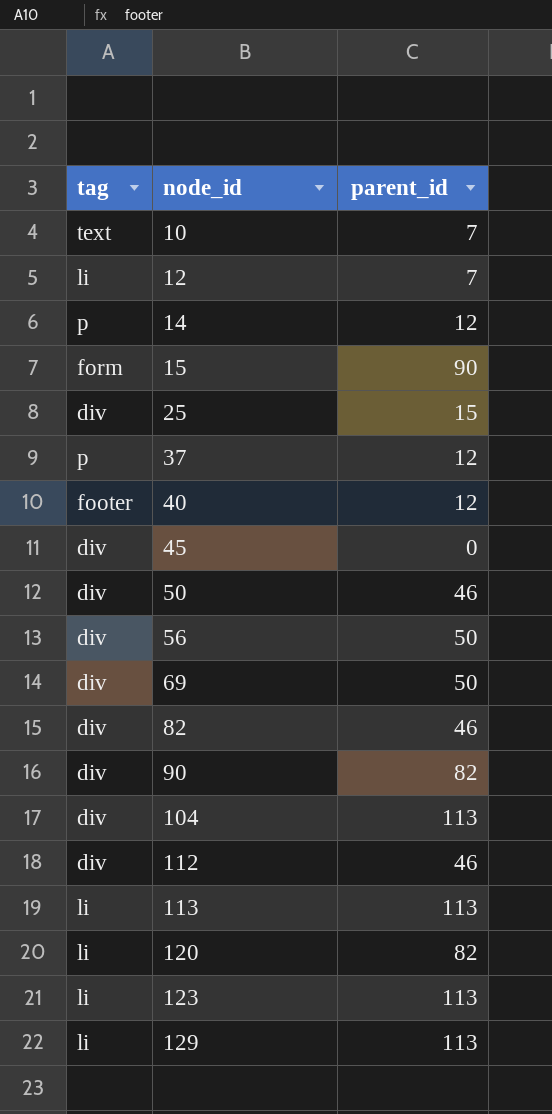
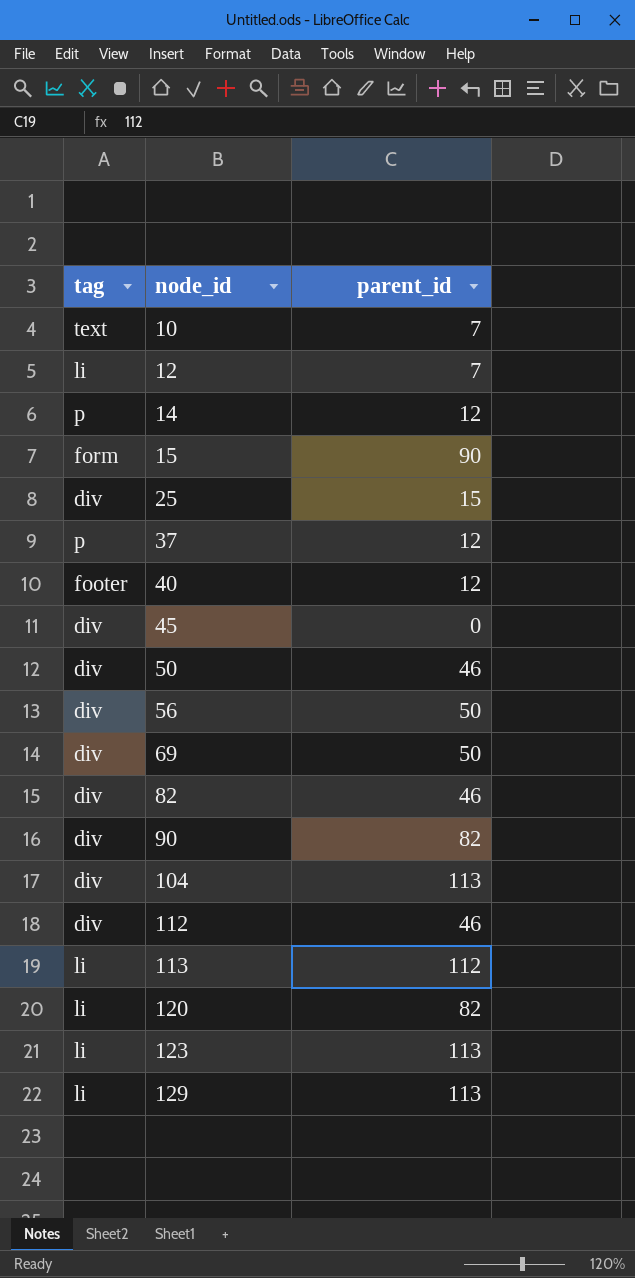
113 | parent_id: 113 -> 112

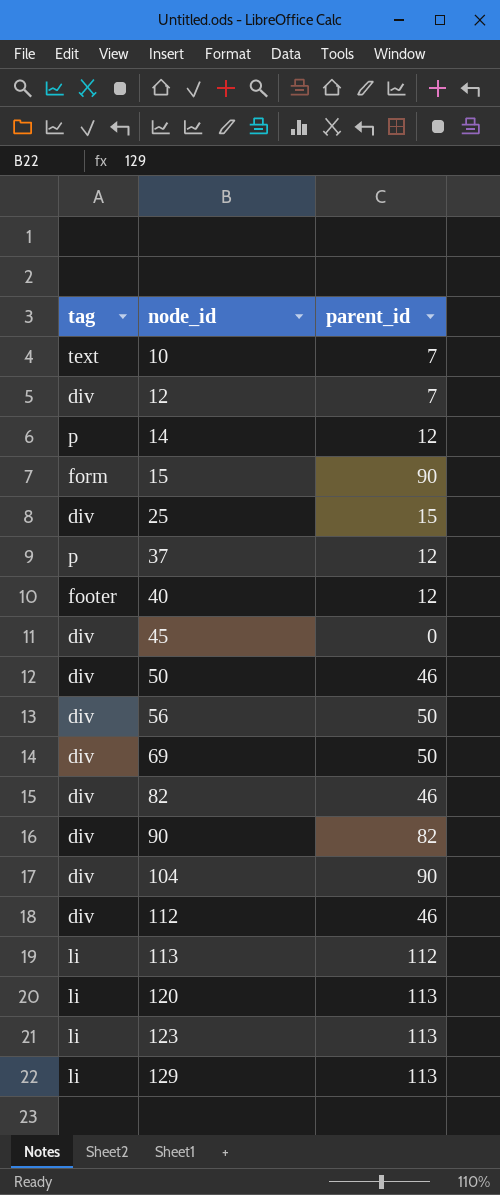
12 | tag: li -> div
104 | parent_id: 113 -> 90
120 | parent_id: 82 -> 113

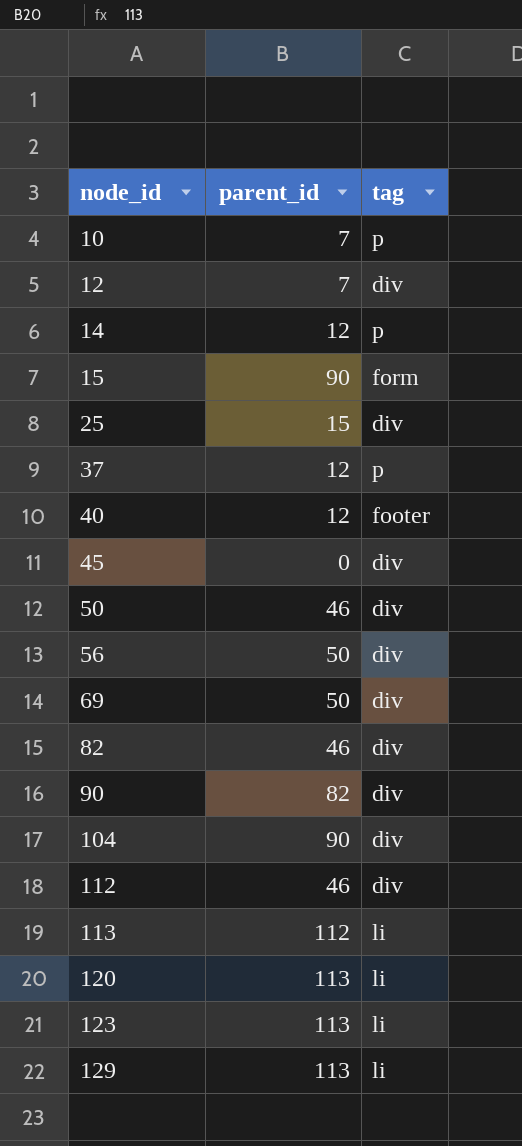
column tag | position: 1 -> 3
10 | tag: text -> p

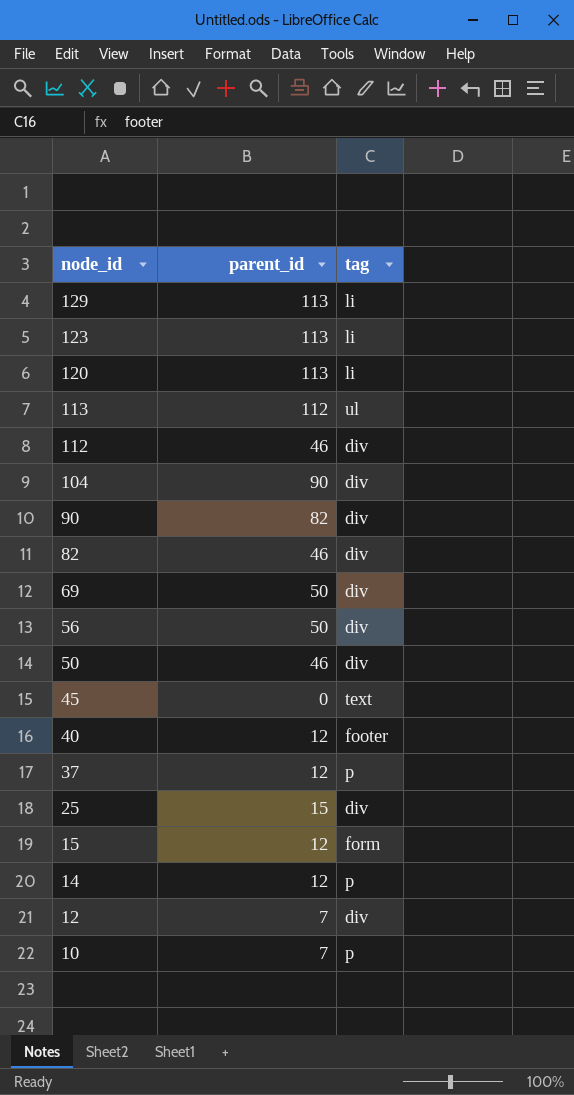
row order: node_id ascending -> node_id descending
113 | tag: li -> ul
45 | tag: div -> text
15 | parent_id: 90 -> 12

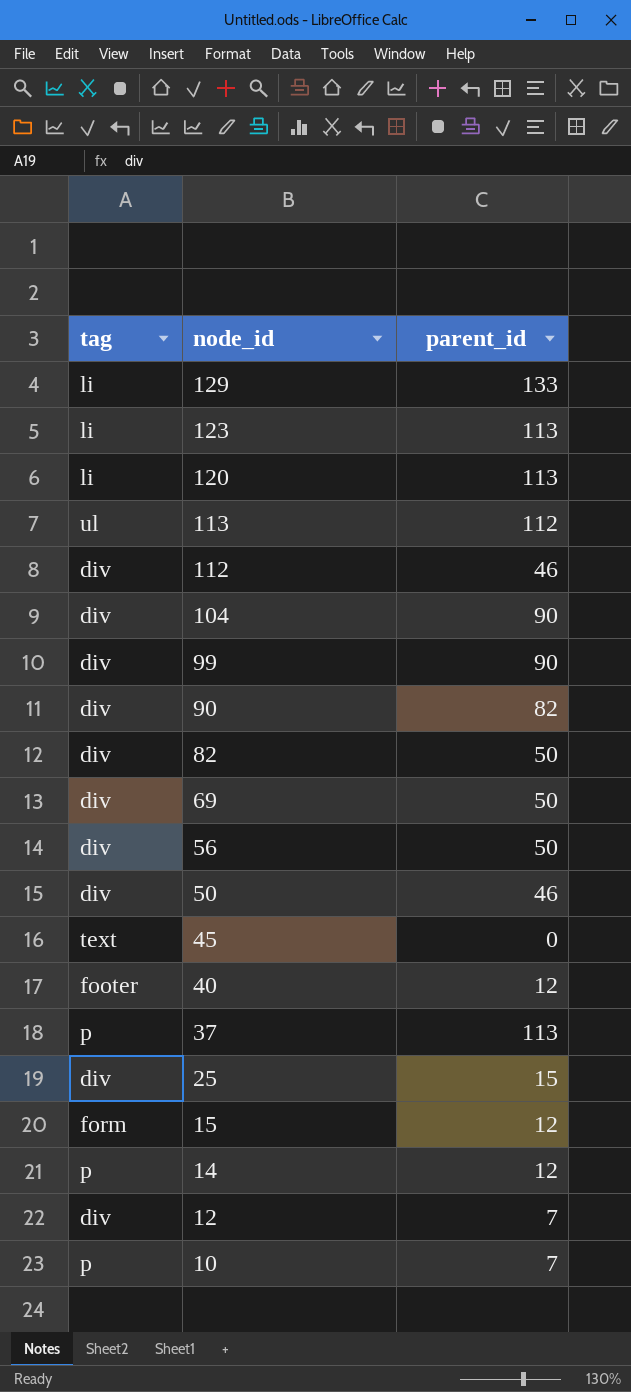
column tag | position: 3 -> 1
129 | parent_id: 113 -> 133
row 99: none -> div | 90
82 | parent_id: 46 -> 50
37 | parent_id: 12 -> 113

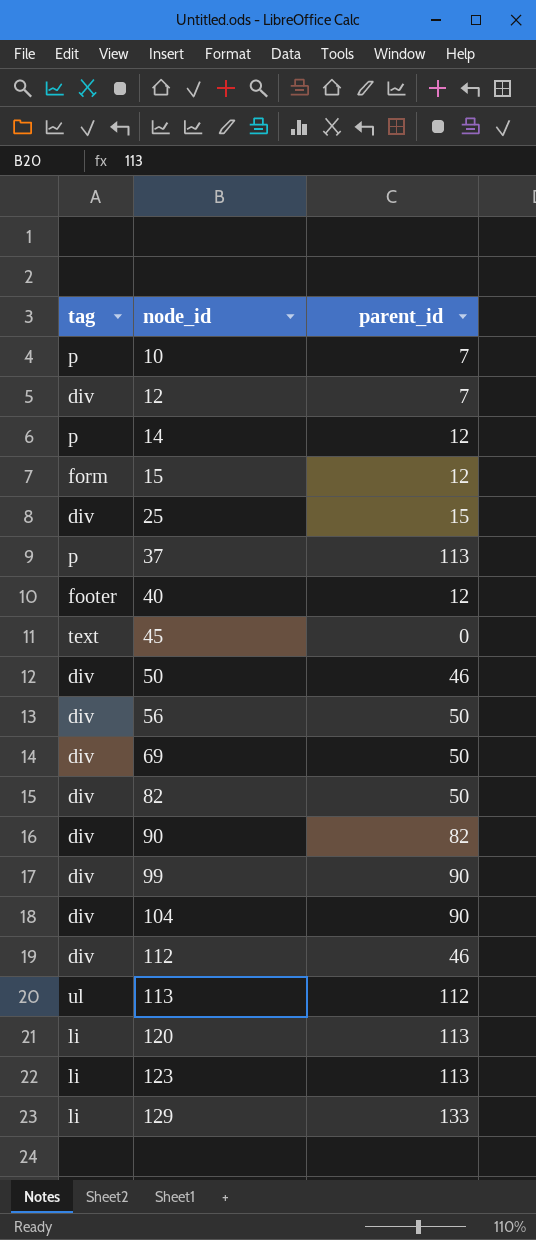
row order: node_id descending -> node_id ascending

